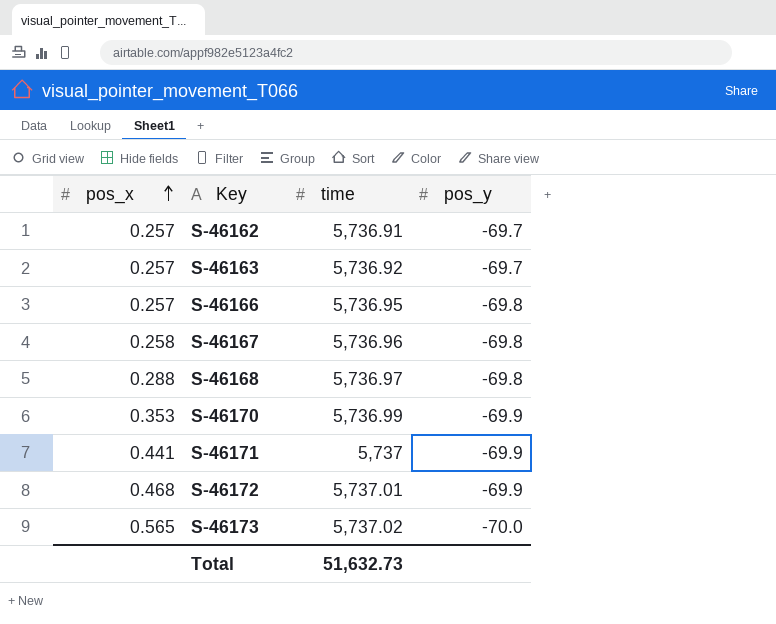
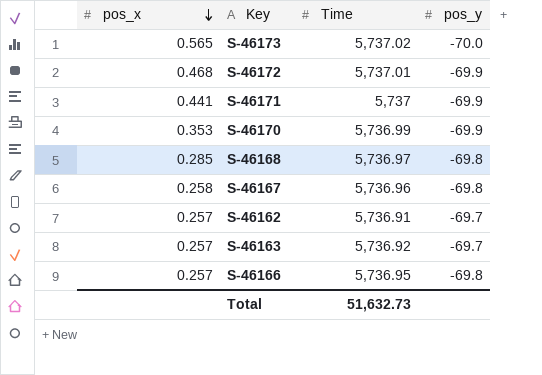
row order: pos_x ascending -> pos_x descending
column name: time -> Time
S-46168 | pos_x: 0.288 -> 0.285

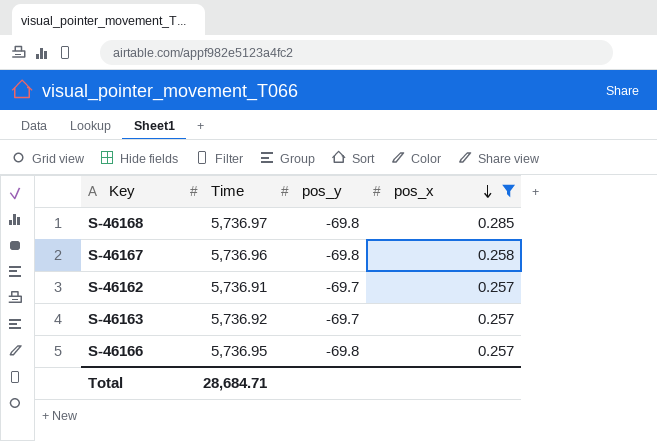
filter: none -> pos_x <= 0.285
column pos_x | position: 1 -> 4
Total | Time: 51,632.73 -> 28,684.71

